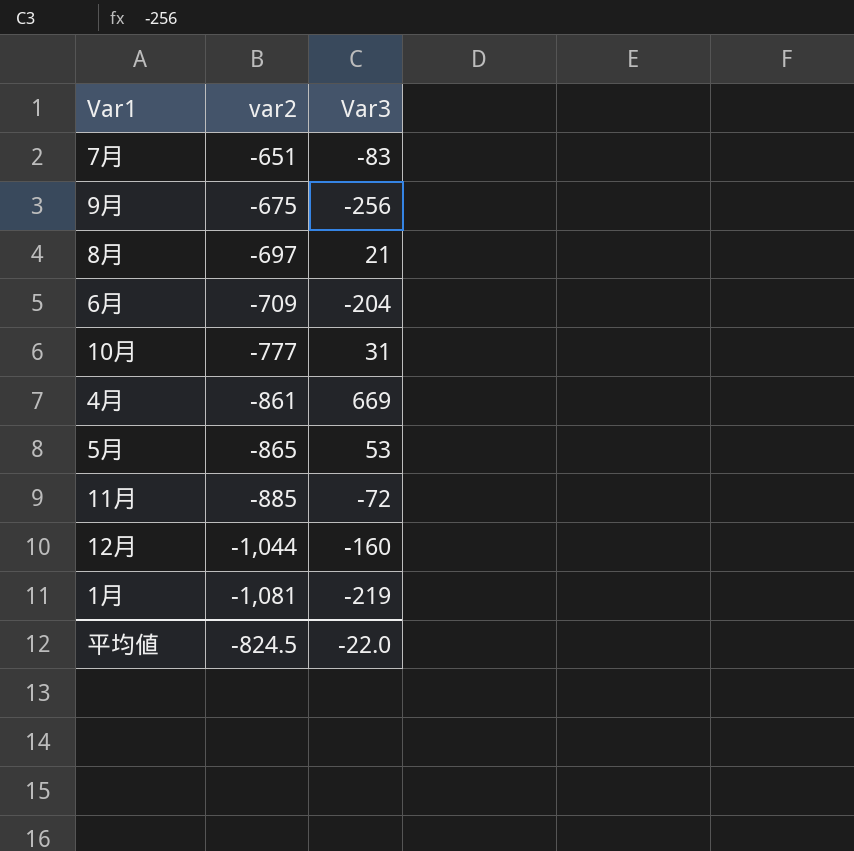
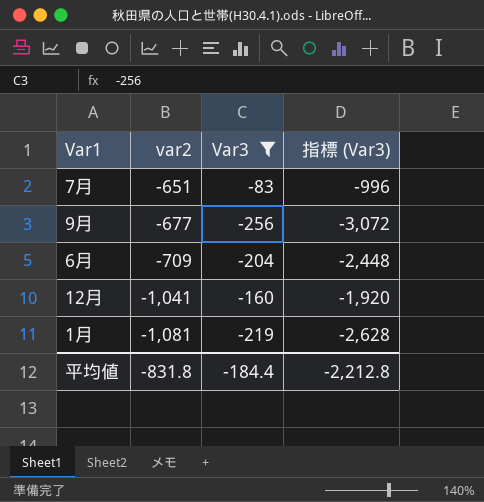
filter: none -> Var3 <= -83
column 指標 (Var3) | formula: none -> [Var3] * 12
9月 | var2: -675 -> -677
12月 | var2: -1,044 -> -1,041
平均値 | var2: -824.5 -> -831.8
平均値 | Var3: -22.0 -> -184.4

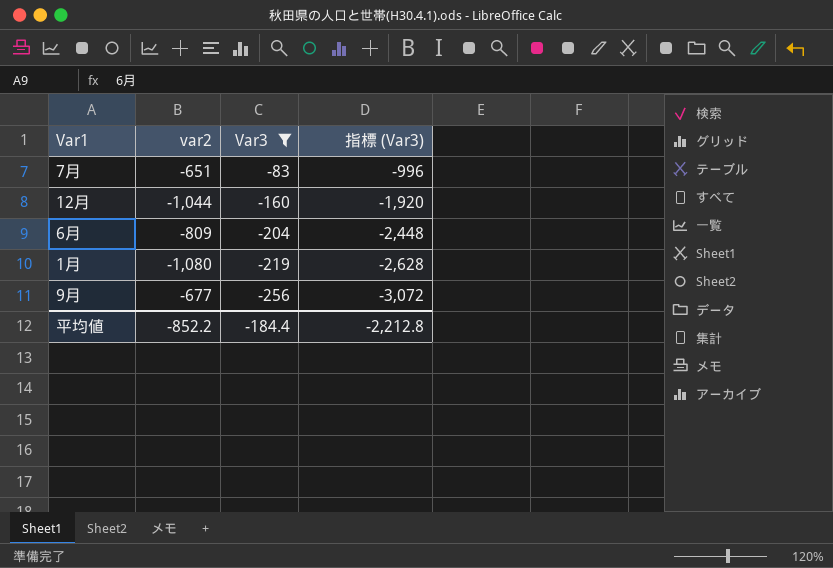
row order: var2 descending -> Var3 descending
12月 | var2: -1,041 -> -1,044
6月 | var2: -709 -> -809
1月 | var2: -1,081 -> -1,080
平均値 | var2: -831.8 -> -852.2

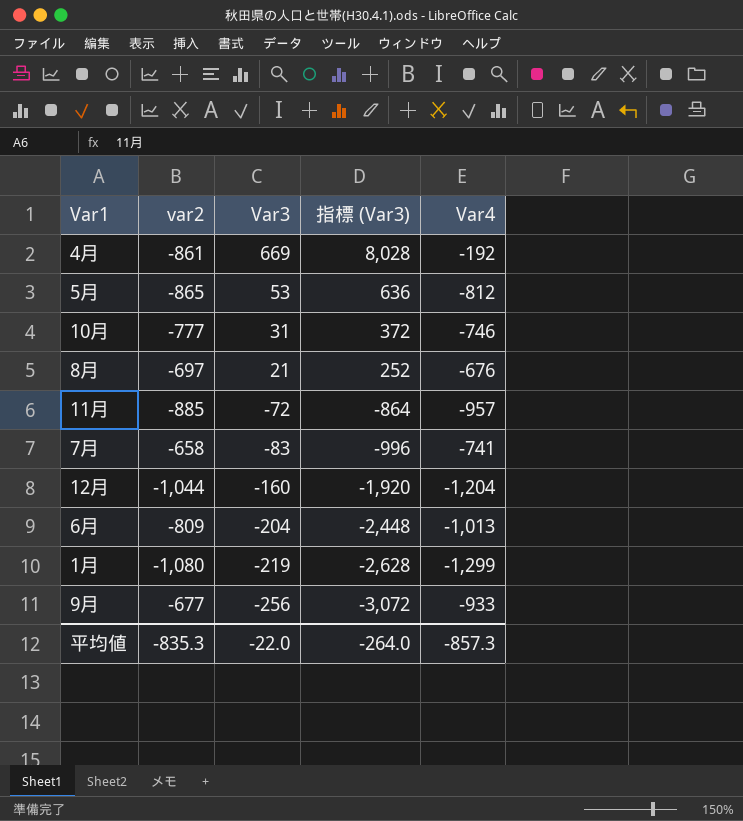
filter: Var3 <= -83 -> none
column Var4 | formula: none -> [var2] + [Var3]
7月 | var2: -651 -> -658
平均値 | var2: -852.2 -> -835.3
平均値 | Var3: -184.4 -> -22.0
平均値 | 指標 (Var3): -2,212.8 -> -264.0

